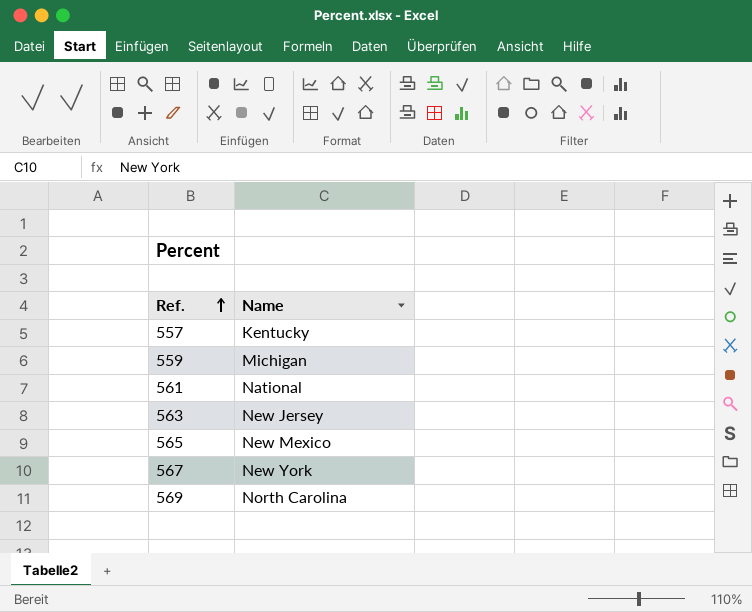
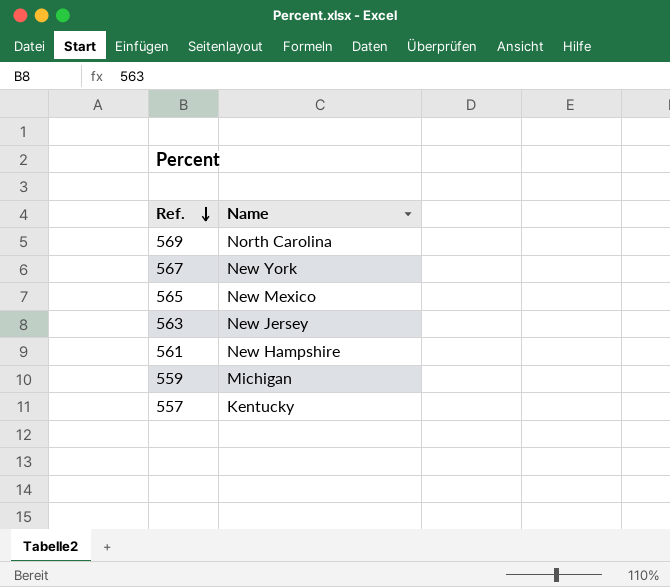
row order: Ref. ascending -> Ref. descending
561 | Name: National -> New Hampshire

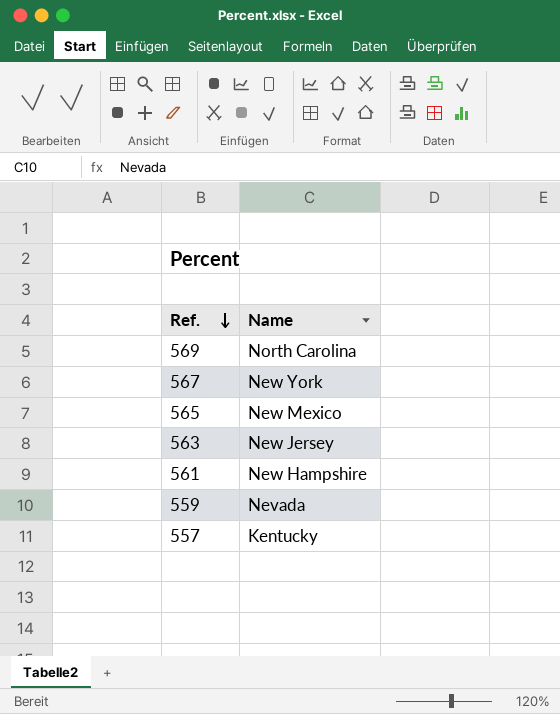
559 | Name: Michigan -> Nevada

